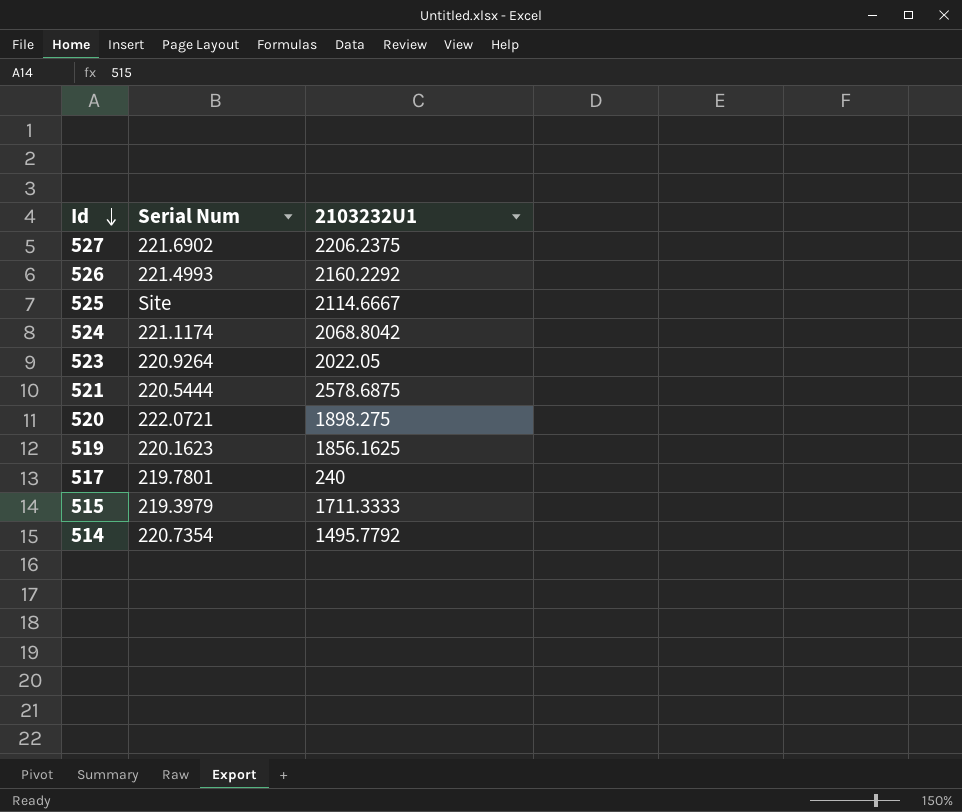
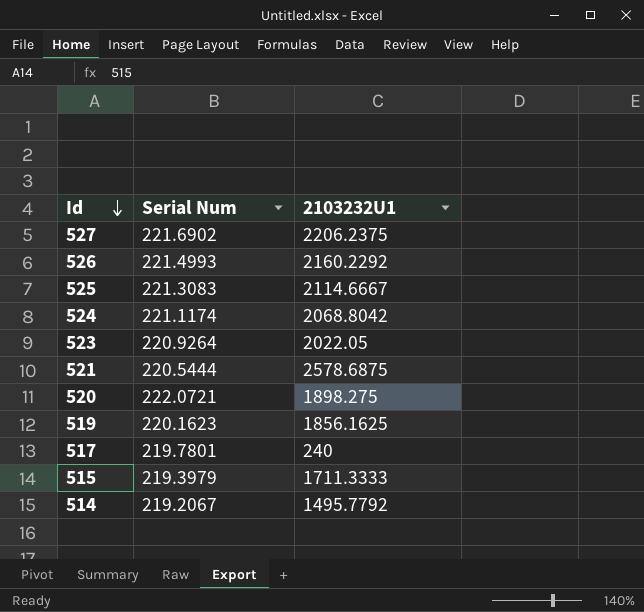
525 | Serial Num: Site -> 221.3083
514 | Serial Num: 220.7354 -> 219.2067

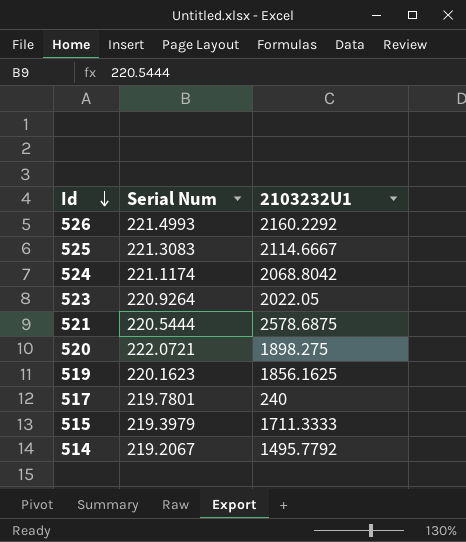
row 527: 221.6902 | 2206.2375 -> none

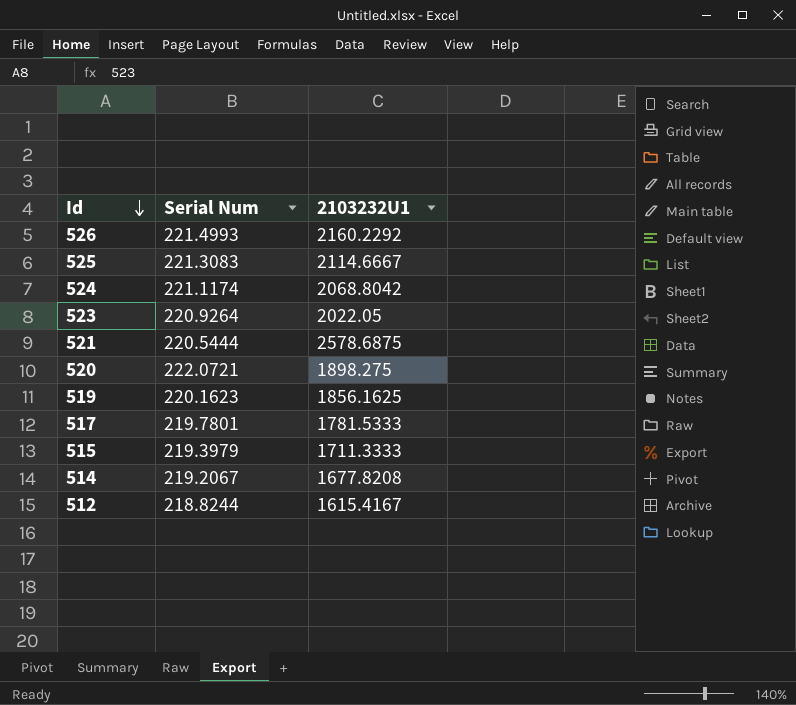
517 | 2103232U1: 240 -> 1781.5333
514 | 2103232U1: 1495.7792 -> 1677.8208
row 512: none -> 218.8244 | 1615.4167

